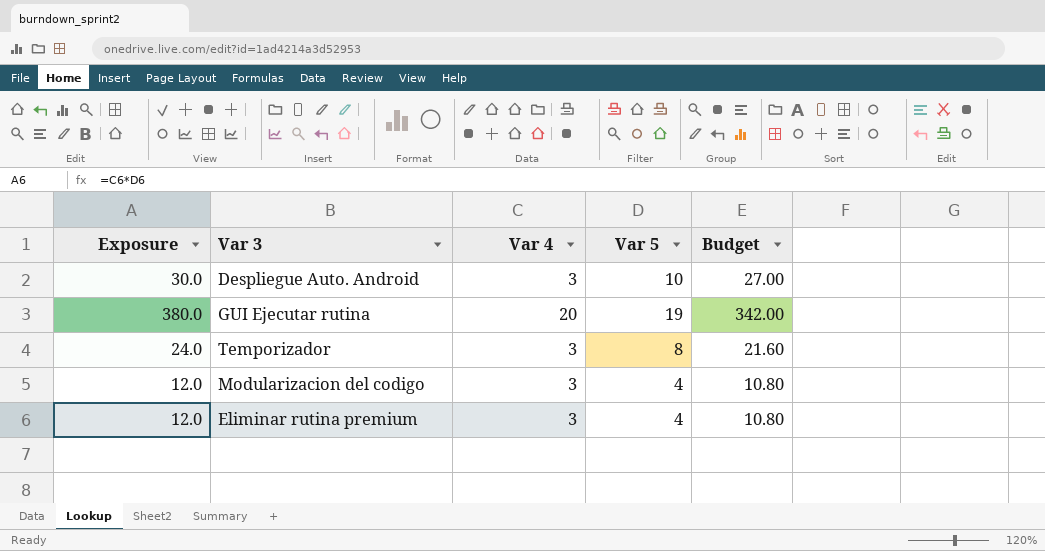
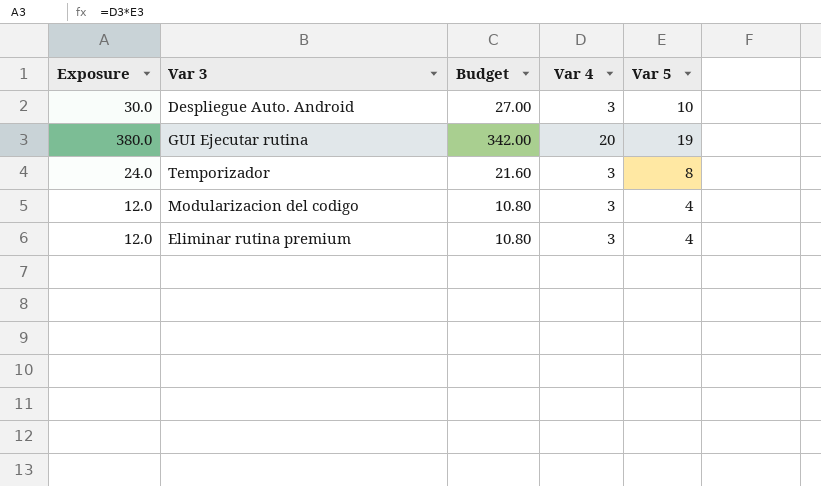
column Budget | position: 5 -> 3

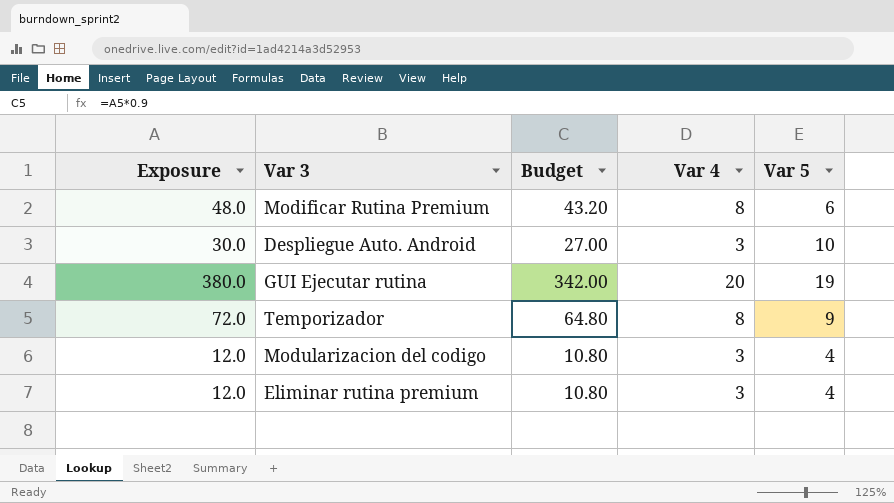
row Modificar Rutina Premium: none -> 48.0 | 43.20 | 8 | 6
Temporizador | Exposure: 24.0 -> 72.0
Temporizador | Budget: 21.60 -> 64.80
Temporizador | Var 4: 3 -> 8
Temporizador | Var 5: 8 -> 9

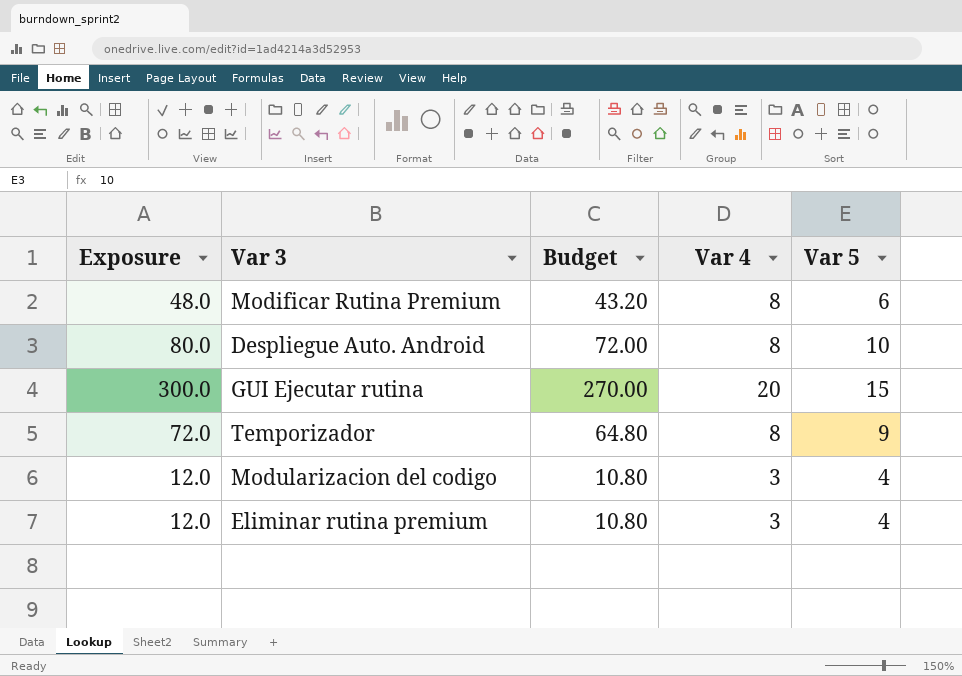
Despliegue Auto. Android | Exposure: 30.0 -> 80.0
Despliegue Auto. Android | Budget: 27.00 -> 72.00
Despliegue Auto. Android | Var 4: 3 -> 8
GUI Ejecutar rutina | Exposure: 380.0 -> 300.0
GUI Ejecutar rutina | Budget: 342.00 -> 270.00
GUI Ejecutar rutina | Var 5: 19 -> 15

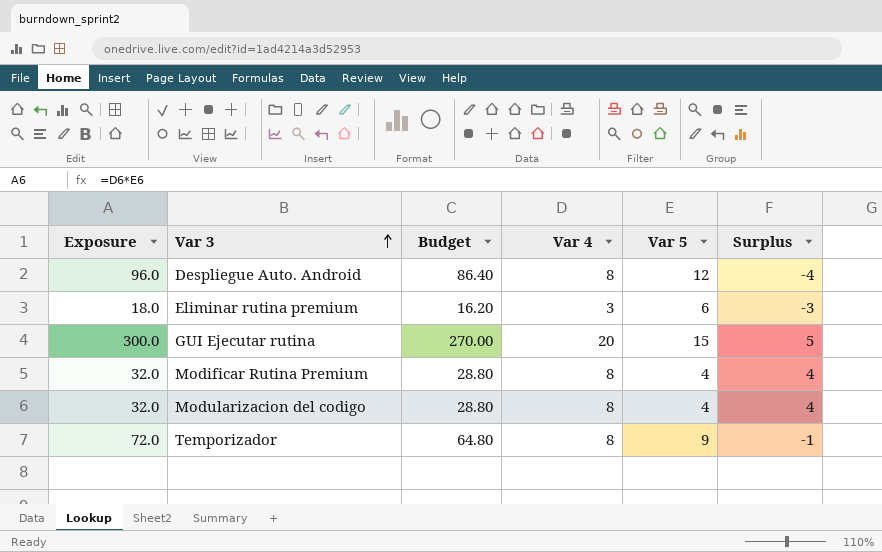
row order: none -> Var 3 ascending
column Surplus | formula: none -> [Var 4] - [Var 5]
Despliegue Auto. Android | Exposure: 80.0 -> 96.0
Despliegue Auto. Android | Budget: 72.00 -> 86.40
Despliegue Auto. Android | Var 5: 10 -> 12
Eliminar rutina premium | Exposure: 12.0 -> 18.0
Eliminar rutina premium | Budget: 10.80 -> 16.20
Eliminar rutina premium | Var 5: 4 -> 6
Modificar Rutina Premium | Exposure: 48.0 -> 32.0
Modificar Rutina Premium | Budget: 43.20 -> 28.80
Modificar Rutina Premium | Var 5: 6 -> 4
Modularizacion del codigo | Exposure: 12.0 -> 32.0
Modularizacion del codigo | Budget: 10.80 -> 28.80
Modularizacion del codigo | Var 4: 3 -> 8

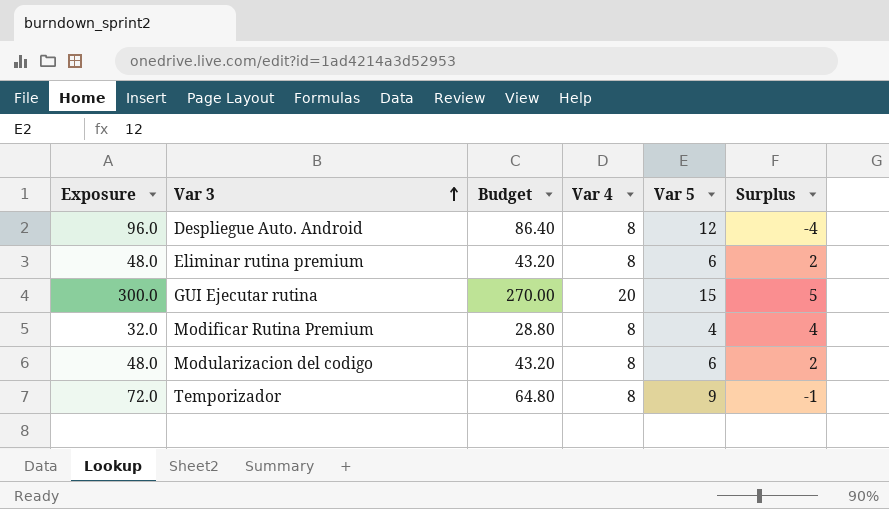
Eliminar rutina premium | Exposure: 18.0 -> 48.0
Eliminar rutina premium | Budget: 16.20 -> 43.20
Eliminar rutina premium | Var 4: 3 -> 8
Eliminar rutina premium | Surplus: -3 -> 2
Modularizacion del codigo | Exposure: 32.0 -> 48.0
Modularizacion del codigo | Budget: 28.80 -> 43.20
Modularizacion del codigo | Var 5: 4 -> 6
Modularizacion del codigo | Surplus: 4 -> 2

